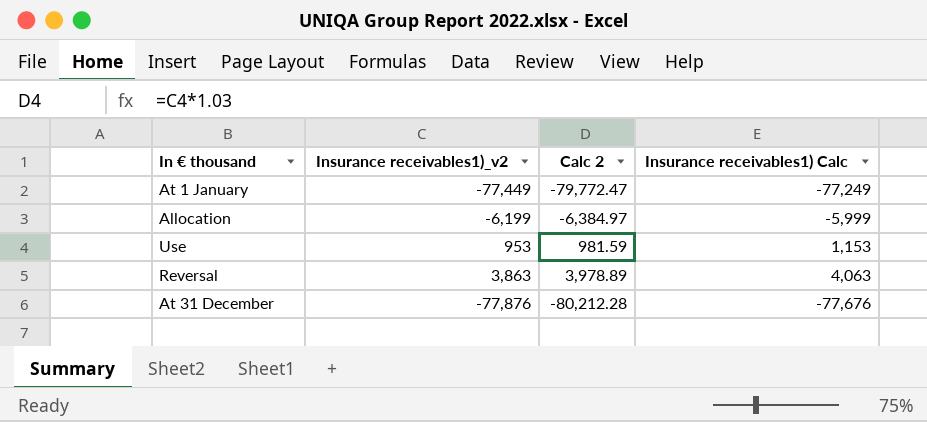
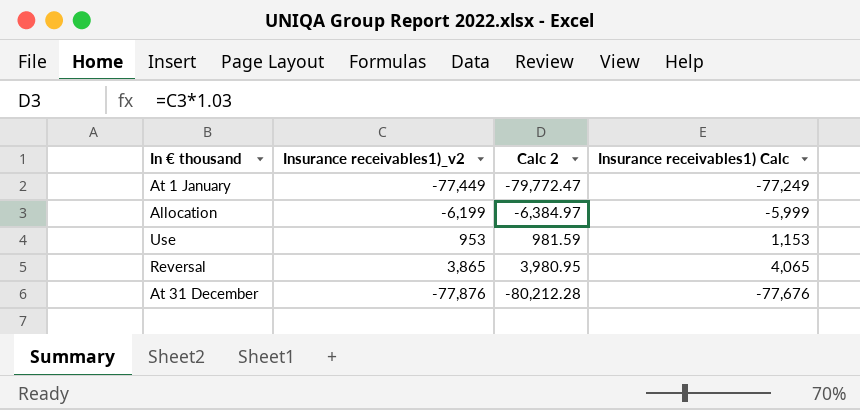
Reversal | Insurance receivables1)_v2: 3,863 -> 3,865
Reversal | Calc 2: 3,978.89 -> 3,980.95
Reversal | Insurance receivables1) Calc: 4,063 -> 4,065

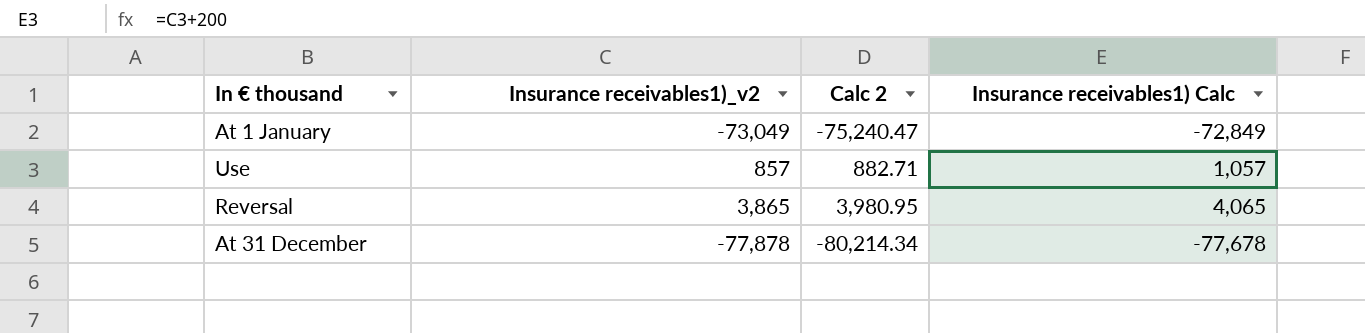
row Allocation: -6,199 | -6,384.97 | -5,999 -> none
At 1 January | Insurance receivables1)_v2: -77,449 -> -73,049
At 1 January | Calc 2: -79,772.47 -> -75,240.47
At 1 January | Insurance receivables1) Calc: -77,249 -> -72,849
Use | Insurance receivables1)_v2: 953 -> 857
Use | Calc 2: 981.59 -> 882.71
Use | Insurance receivables1) Calc: 1,153 -> 1,057
At 31 December | Insurance receivables1)_v2: -77,876 -> -77,878
At 31 December | Calc 2: -80,212.28 -> -80,214.34
At 31 December | Insurance receivables1) Calc: -77,676 -> -77,678

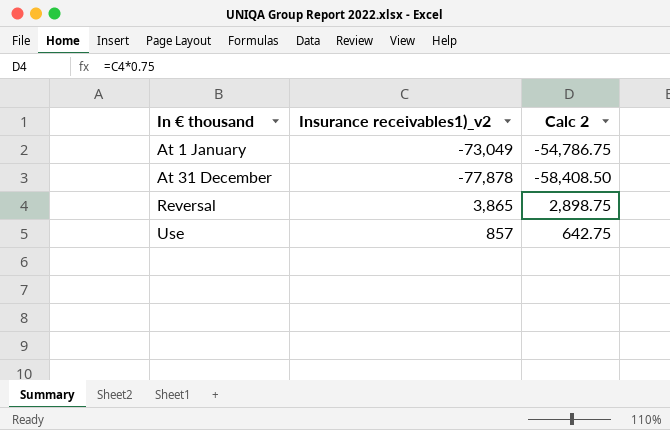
row order: none -> In € thousand ascending
column Insurance receivables1) Calc | formula: [Insurance receivables1)_v2] + 200 -> none
column Calc 2 | formula: [Insurance receivables1)_v2] * 1.03 -> [Insurance receivables1)_v2] * 0.75

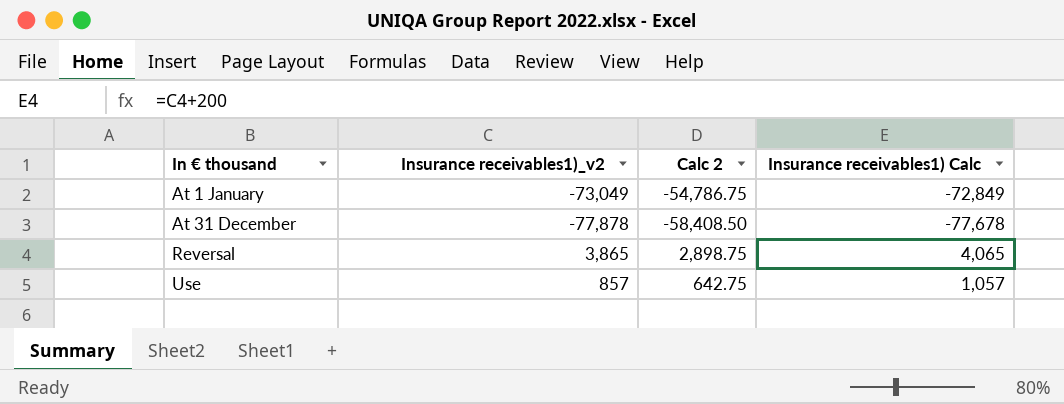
column Insurance receivables1) Calc | formula: none -> [Insurance receivables1)_v2] + 200

